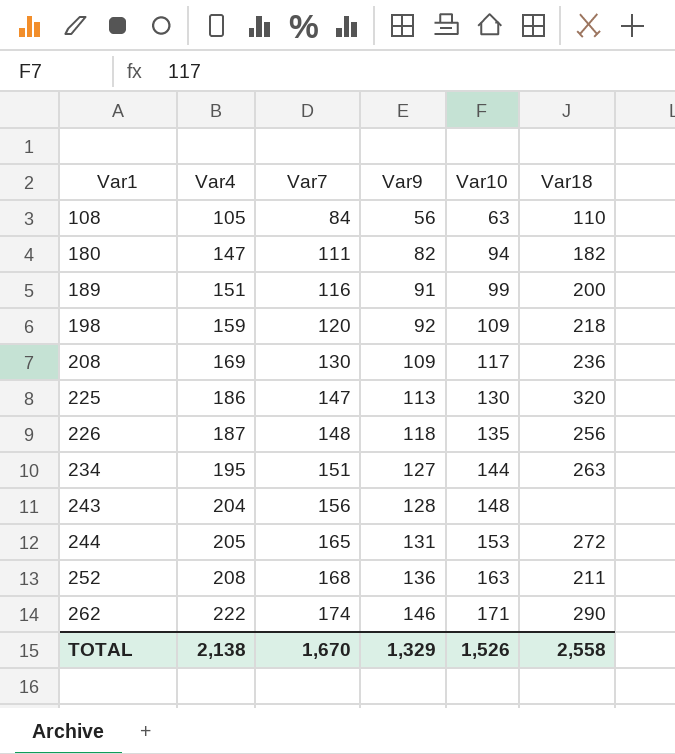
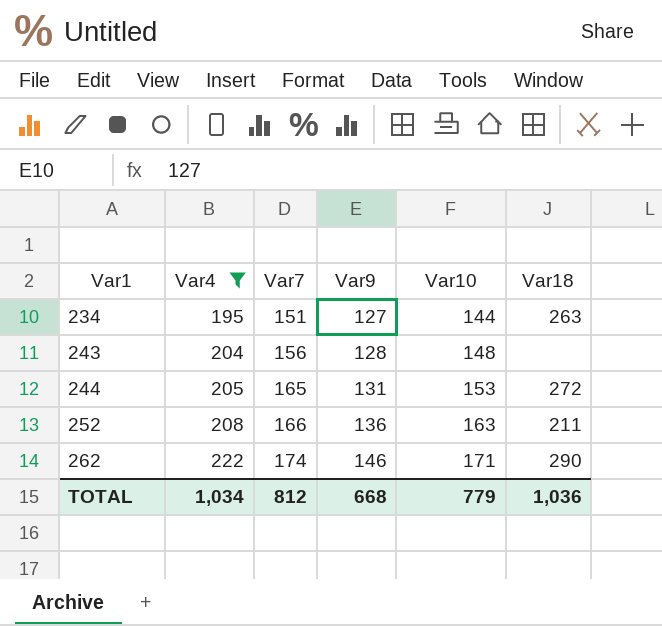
filter: none -> Var4 >= 195
252 | Var7: 168 -> 166
TOTAL | Var4: 2,138 -> 1,034
TOTAL | Var7: 1,670 -> 812
TOTAL | Var9: 1,329 -> 668
TOTAL | Var10: 1,526 -> 779
TOTAL | Var18: 2,558 -> 1,036

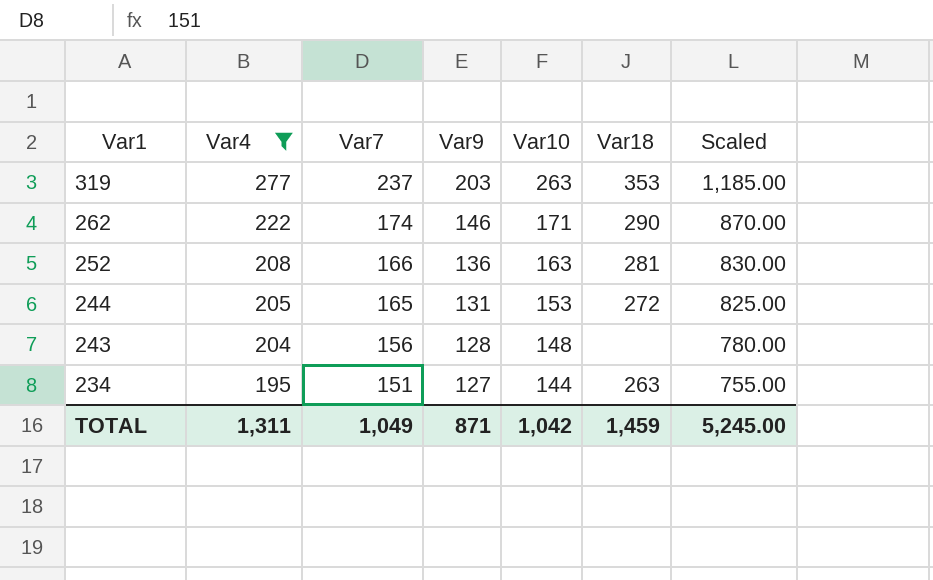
row order: Var1 ascending -> Var1 descending
column Scaled | formula: none -> [Var7] * 5
row 319: none -> 277 | 237 | 203 | 263 | 353 | 1,185.00
252 | Var18: 211 -> 281
TOTAL | Var4: 1,034 -> 1,311
TOTAL | Var7: 812 -> 1,049
TOTAL | Var9: 668 -> 871
TOTAL | Var10: 779 -> 1,042
TOTAL | Var18: 1,036 -> 1,459

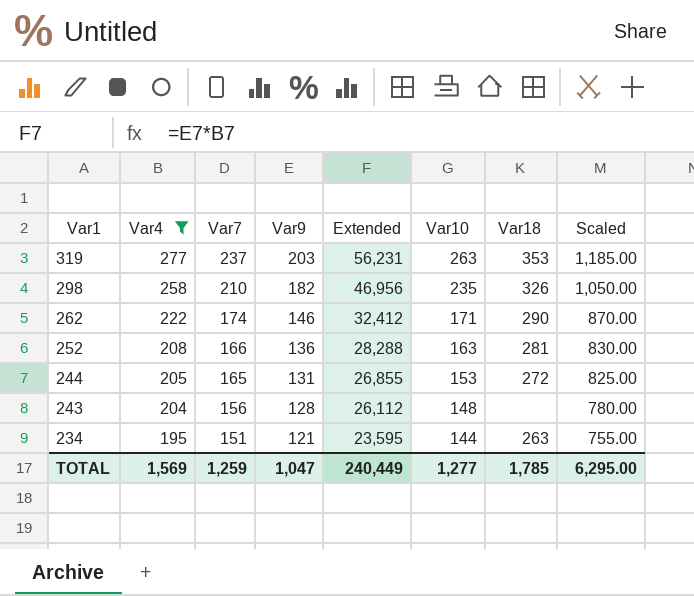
column Extended | formula: none -> [Var4] * [Var9]
row 298: none -> 258 | 210 | 182 | 46,956 | 235 | 326 | 1,050.00
234 | Var9: 127 -> 121
TOTAL | Var4: 1,311 -> 1,569
TOTAL | Var7: 1,049 -> 1,259
TOTAL | Var9: 871 -> 1,047
TOTAL | Var10: 1,042 -> 1,277
TOTAL | Var18: 1,459 -> 1,785
TOTAL | Scaled: 5,245.00 -> 6,295.00

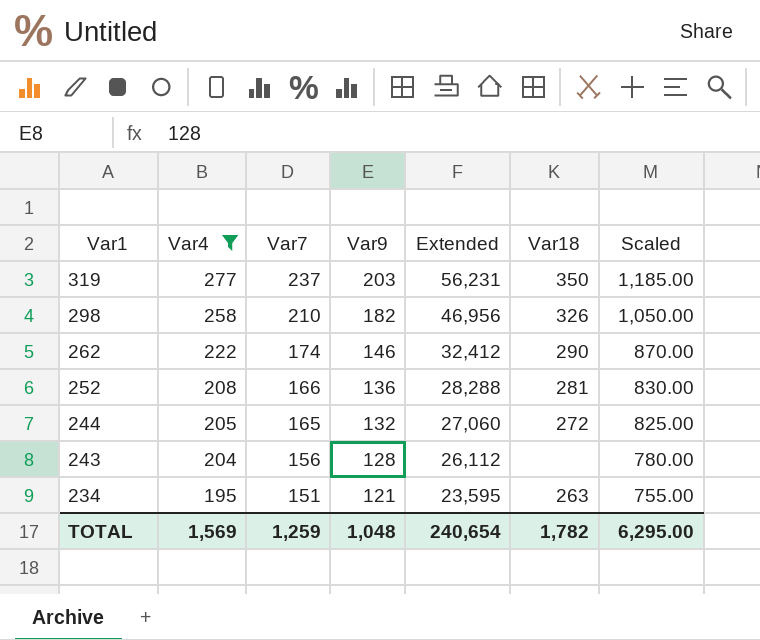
column Var10 | position: 6 -> none
319 | Var18: 353 -> 350
244 | Var9: 131 -> 132
244 | Extended: 26,855 -> 27,060
TOTAL | Var9: 1,047 -> 1,048
TOTAL | Extended: 240,449 -> 240,654
TOTAL | Var18: 1,785 -> 1,782

